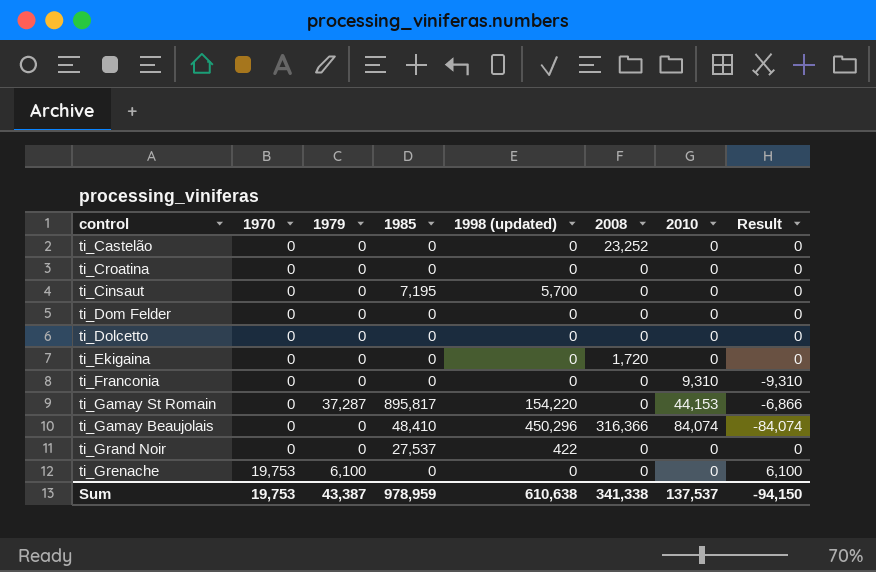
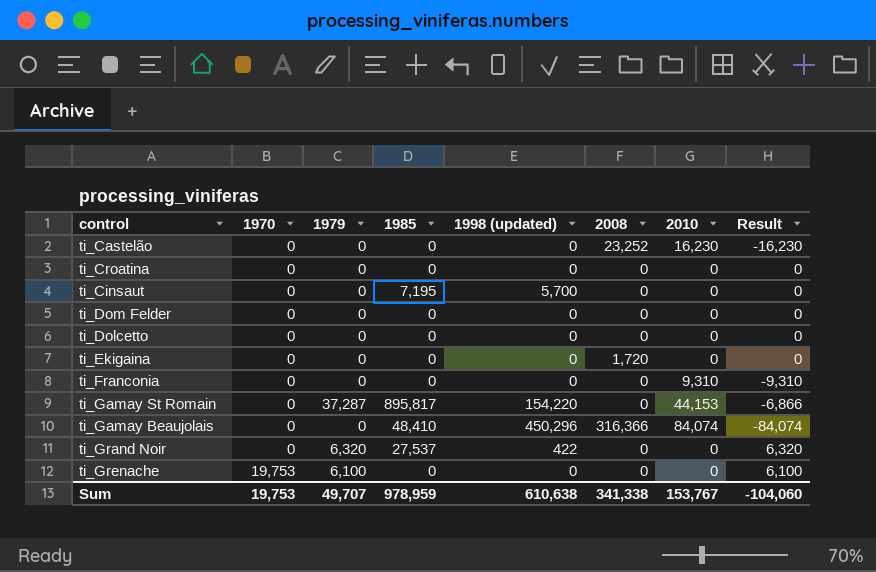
ti_Castelão | 2010: 0 -> 16,230
ti_Castelão | Result: 0 -> -16,230
ti_Grand Noir | 1979: 0 -> 6,320
ti_Grand Noir | Result: 0 -> 6,320
Sum | 1979: 43,387 -> 49,707
Sum | 2010: 137,537 -> 153,767
Sum | Result: -94,150 -> -104,060

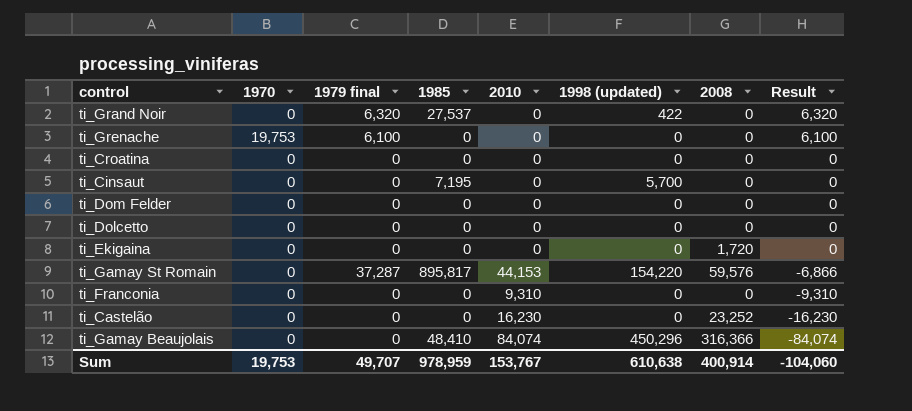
row order: 1970 ascending -> Result descending
column name: 1979 -> 1979 final
column 2010 | position: 7 -> 5
ti_Gamay St Romain | 2008: 0 -> 59,576
Sum | 2008: 341,338 -> 400,914

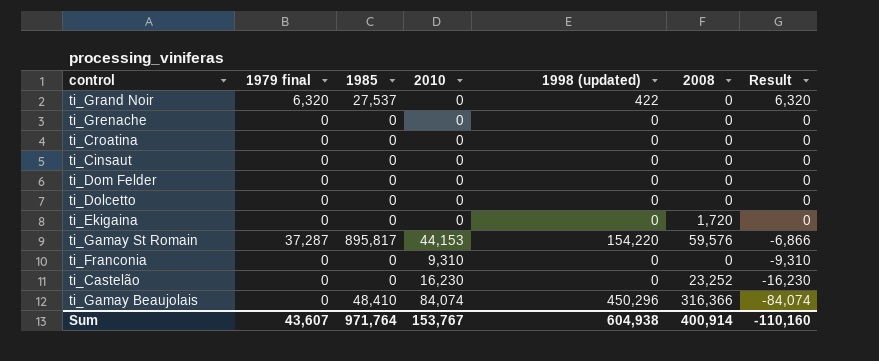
column 1970 | position: 2 -> none
ti_Grenache | 1979 final: 6,100 -> 0
ti_Grenache | Result: 6,100 -> 0
ti_Cinsaut | 1985: 7,195 -> 0
ti_Cinsaut | 1998 (updated): 5,700 -> 0
Sum | 1979 final: 49,707 -> 43,607
Sum | 1985: 978,959 -> 971,764
Sum | 1998 (updated): 610,638 -> 604,938
Sum | Result: -104,060 -> -110,160

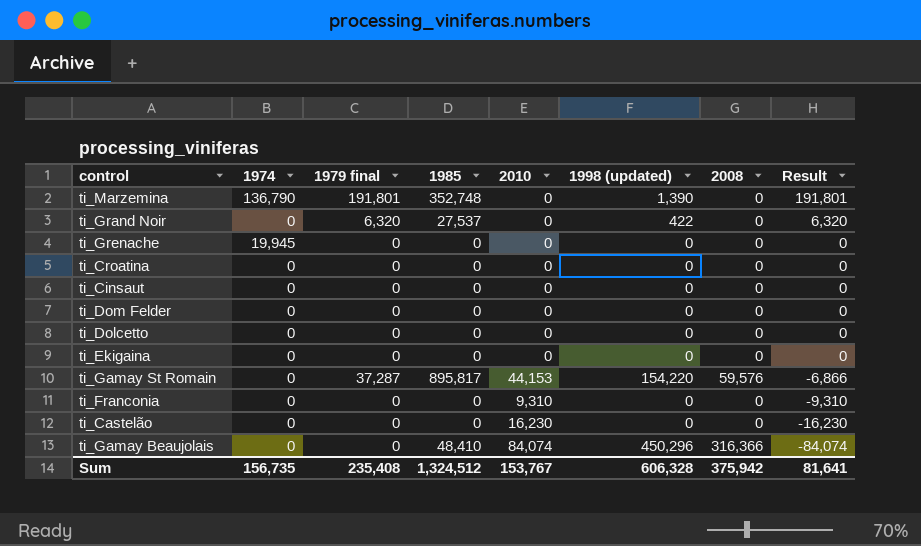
column 1974 | position: none -> 2
row ti_Marzemina: none -> 136,790 | 191,801 | 352,748 | 0 | 1,390 | 0 | 191,801
ti_Ekigaina | 2008: 1,720 -> 0
ti_Castelão | 2008: 23,252 -> 0
Sum | 1979 final: 43,607 -> 235,408
Sum | 1985: 971,764 -> 1,324,512
Sum | 1998 (updated): 604,938 -> 606,328
Sum | 2008: 400,914 -> 375,942
Sum | Result: -110,160 -> 81,641

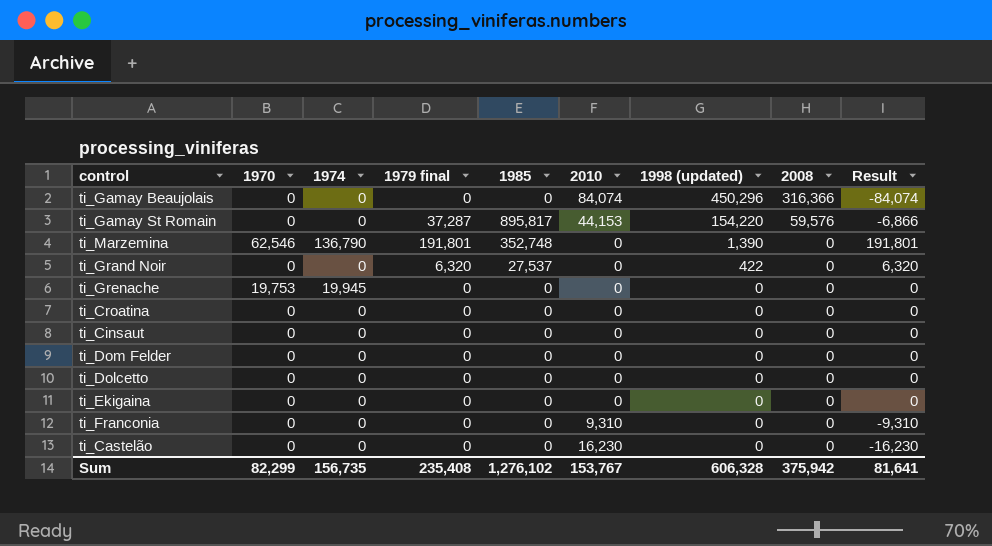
row order: Result descending -> 1998 (updated) descending
column 1970 | position: none -> 2
ti_Gamay Beaujolais | 1985: 48,410 -> 0
Sum | 1985: 1,324,512 -> 1,276,102

